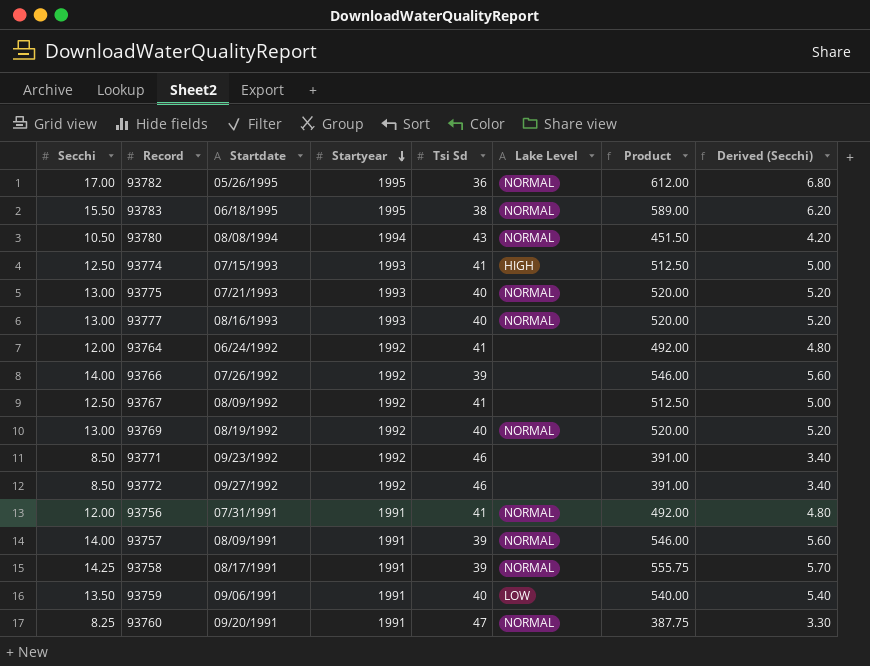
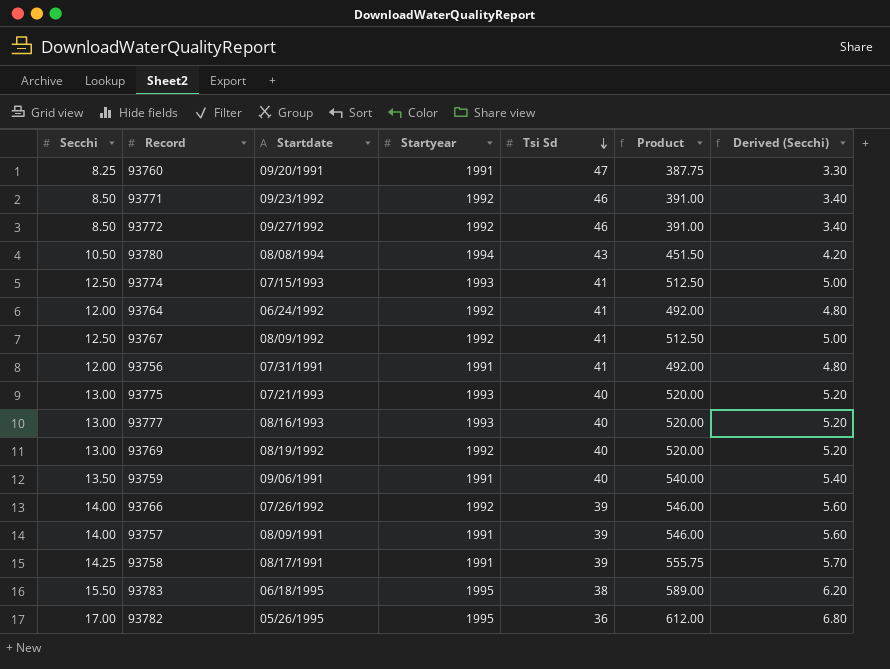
row order: Startyear descending -> Tsi Sd descending
column Lake Level | position: 6 -> none

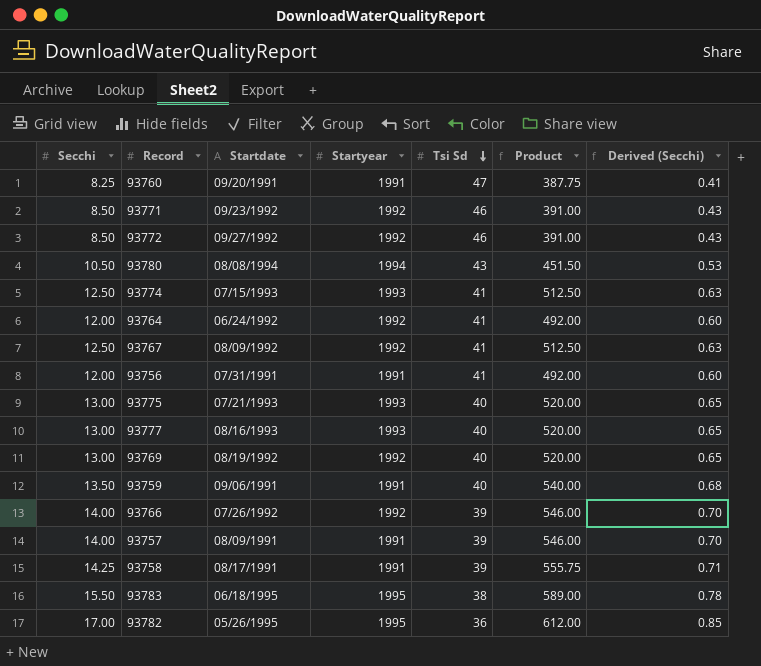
column Derived (Secchi) | formula: [Secchi] * 0.4 -> [Secchi] * 0.05

